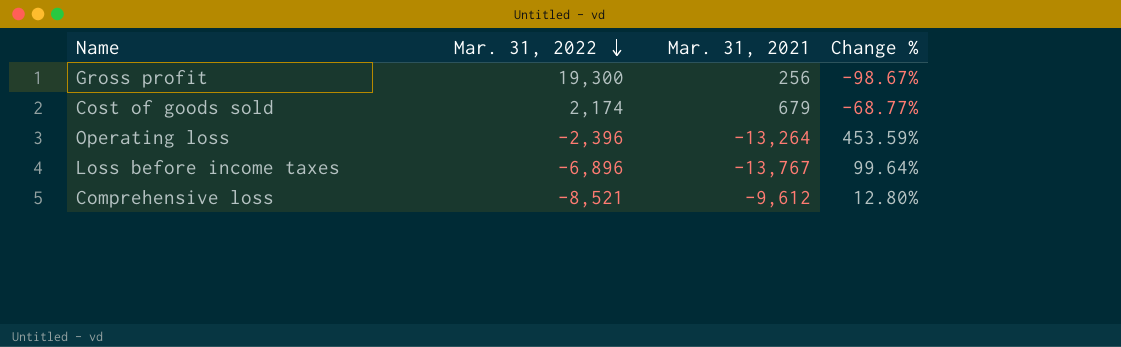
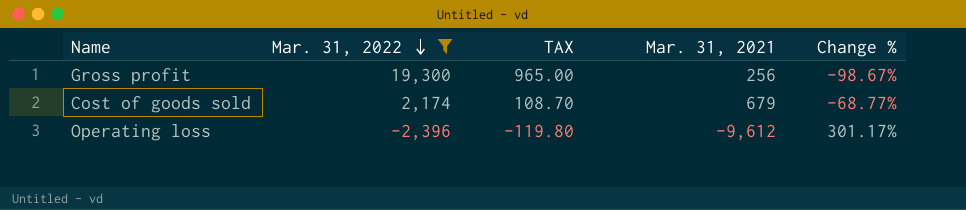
filter: none -> Mar. 31, 2022 >= -2,396
column TAX | formula: none -> [Mar. 31, 2022] * 0.05
Operating loss | Mar. 31, 2021: -13,264 -> -9,612
Operating loss | Change %: 453.59% -> 301.17%

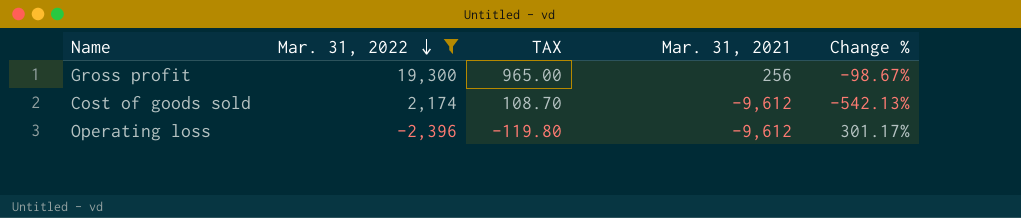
Cost of goods sold | Mar. 31, 2021: 679 -> -9,612
Cost of goods sold | Change %: -68.77% -> -542.13%

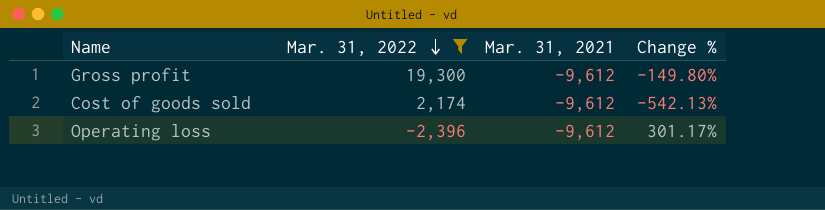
column TAX | formula: [Mar. 31, 2022] * 0.05 -> none
Gross profit | Mar. 31, 2021: 256 -> -9,612
Gross profit | Change %: -98.67% -> -149.80%

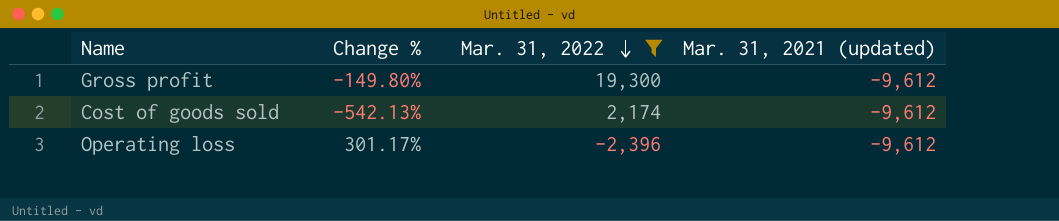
column Change % | position: 4 -> 2
column name: Mar. 31, 2021 -> Mar. 31, 2021 (updated)

